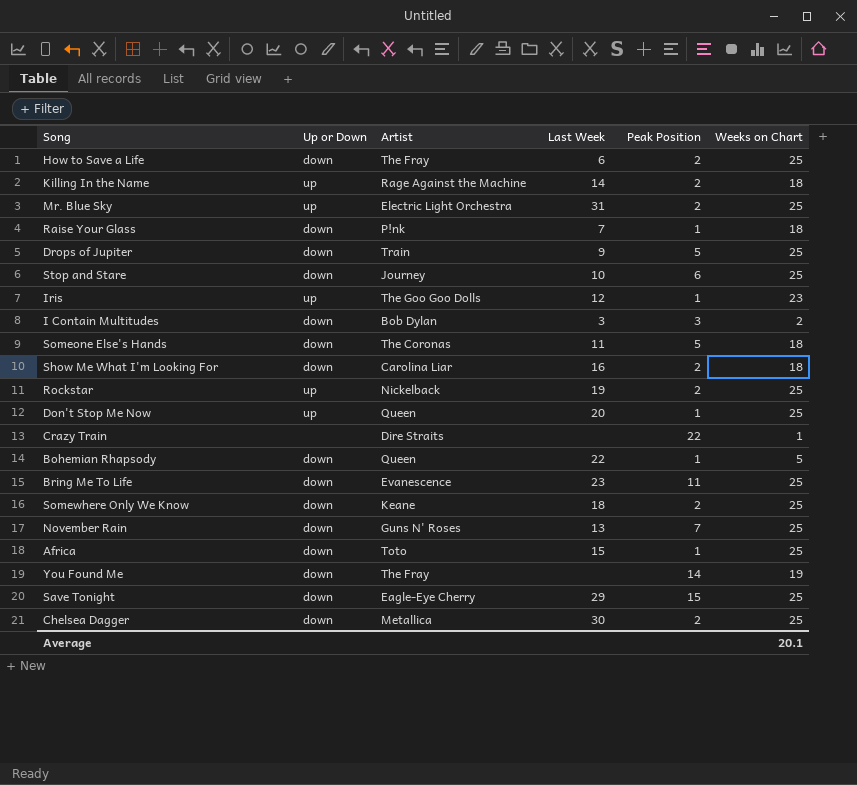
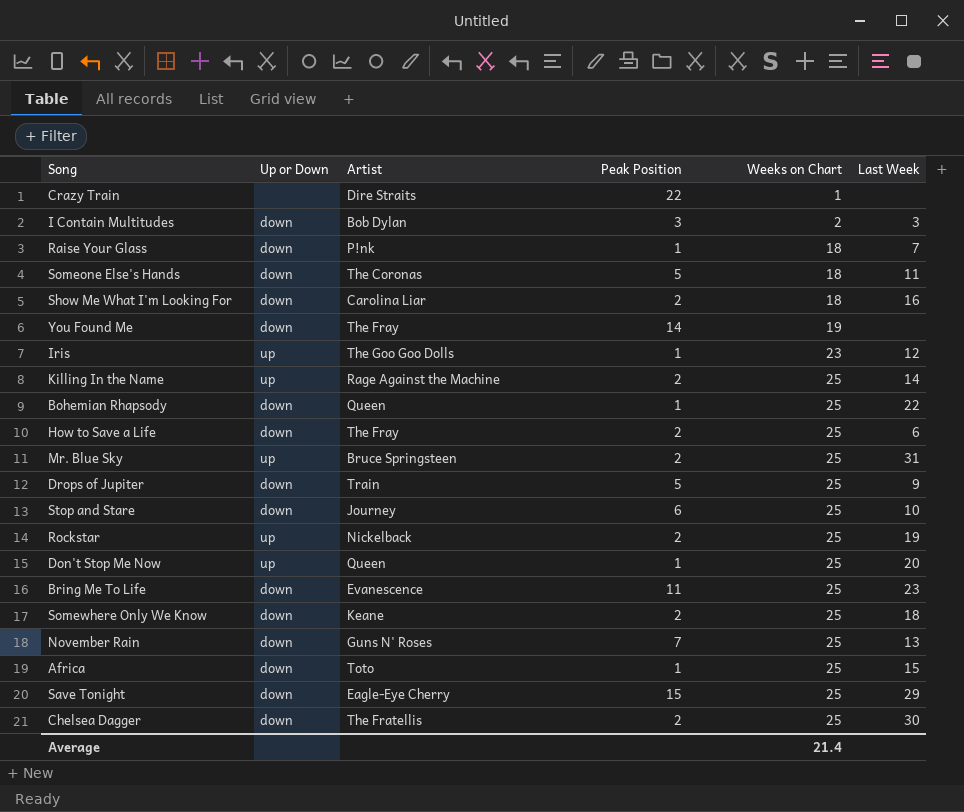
row order: none -> Weeks on Chart ascending
column Last Week | position: 4 -> 6
Killing In the Name | Weeks on Chart: 18 -> 25
Bohemian Rhapsody | Weeks on Chart: 5 -> 25
Mr. Blue Sky | Artist: Electric Light Orchestra -> Bruce Springsteen
Chelsea Dagger | Artist: Metallica -> The Fratellis
Average | Weeks on Chart: 20.1 -> 21.4

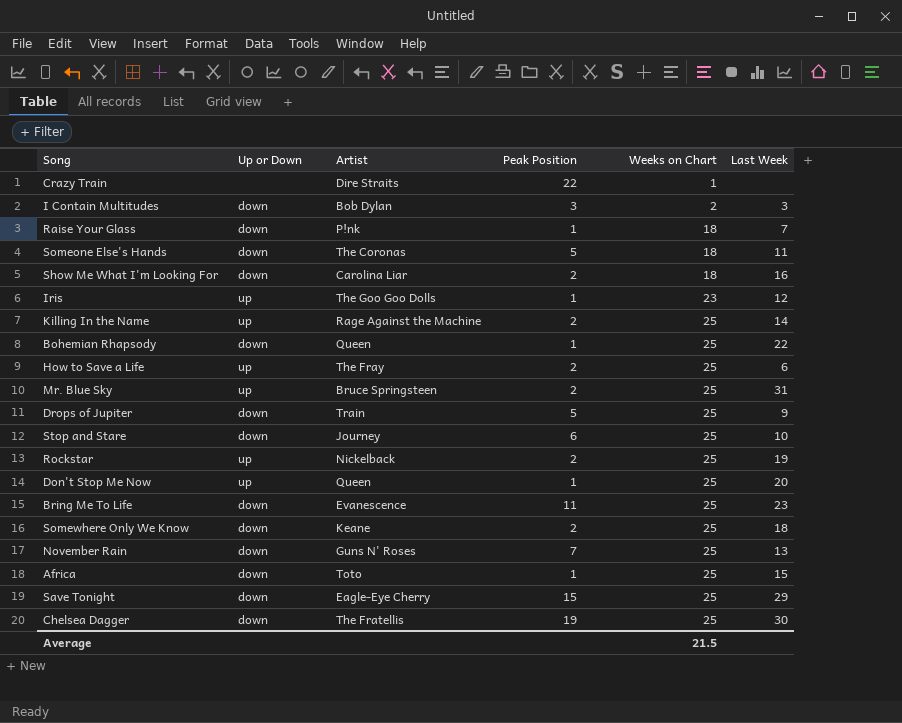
row You Found Me: down | The Fray | 14 | 19 | none -> none
How to Save a Life | Up or Down: down -> up
Chelsea Dagger | Peak Position: 2 -> 19
Average | Weeks on Chart: 21.4 -> 21.5

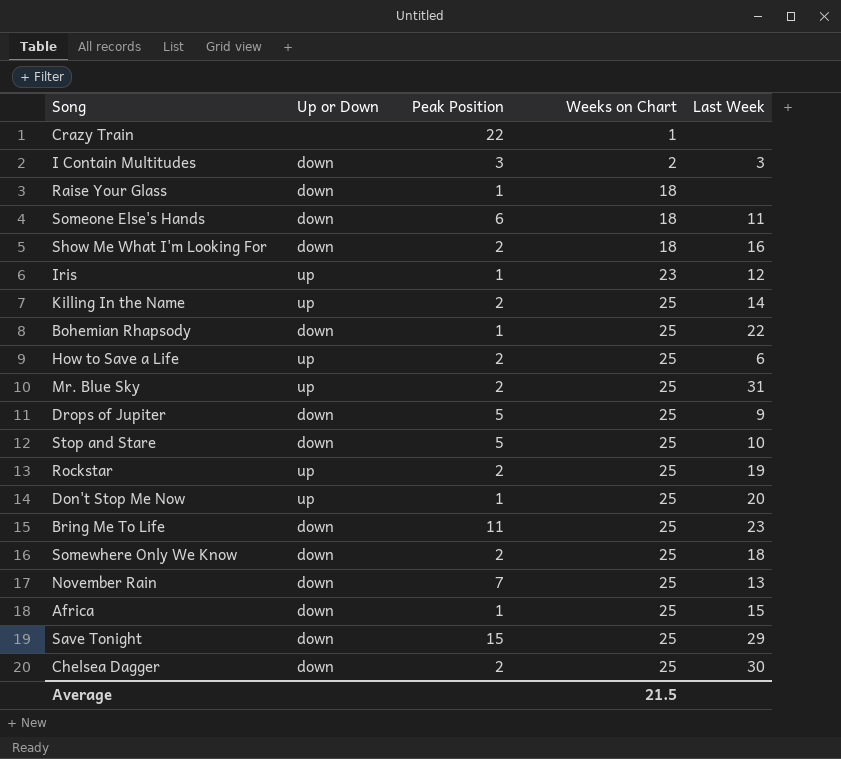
column Artist | position: 3 -> none
Raise Your Glass | Last Week: 7 -> none
Someone Else's Hands | Peak Position: 5 -> 6
Stop and Stare | Peak Position: 6 -> 5
Chelsea Dagger | Peak Position: 19 -> 2

